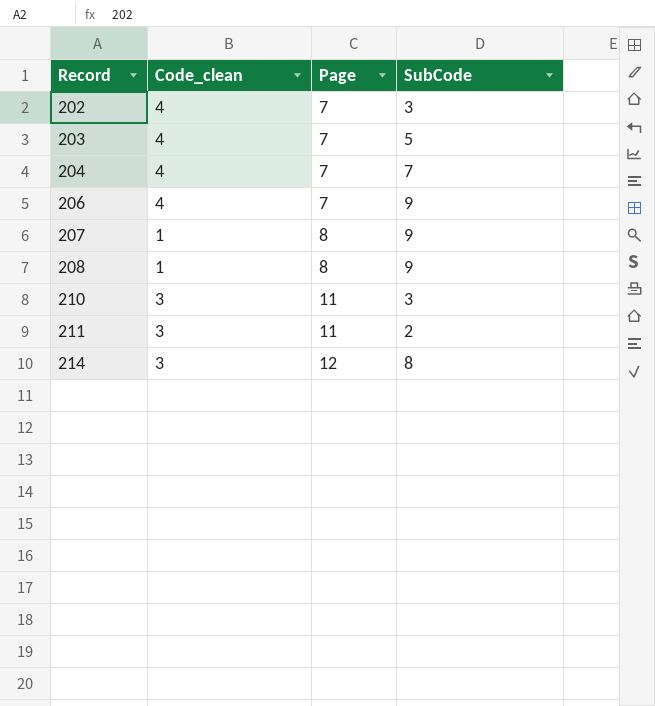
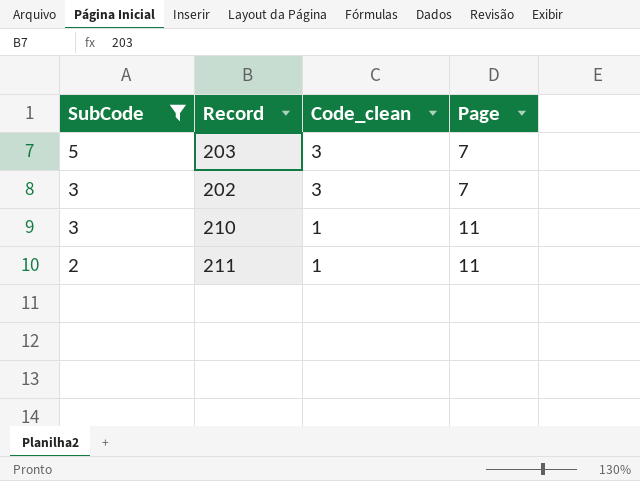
filter: none -> SubCode <= 5
row order: Record ascending -> SubCode descending
column SubCode | position: 4 -> 1
203 | Code_clean: 4 -> 3
202 | Code_clean: 4 -> 3
210 | Code_clean: 3 -> 1
211 | Code_clean: 3 -> 1

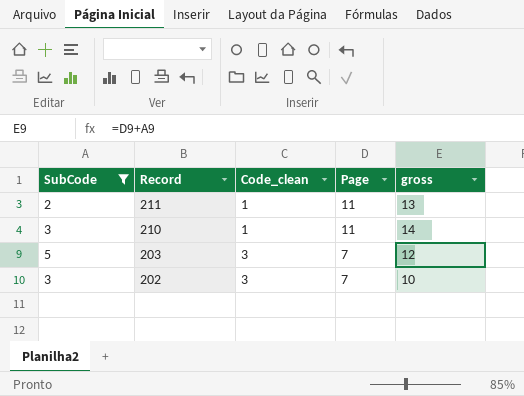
row order: SubCode descending -> Record descending
column gross | formula: none -> [SubCode] + [Page]

